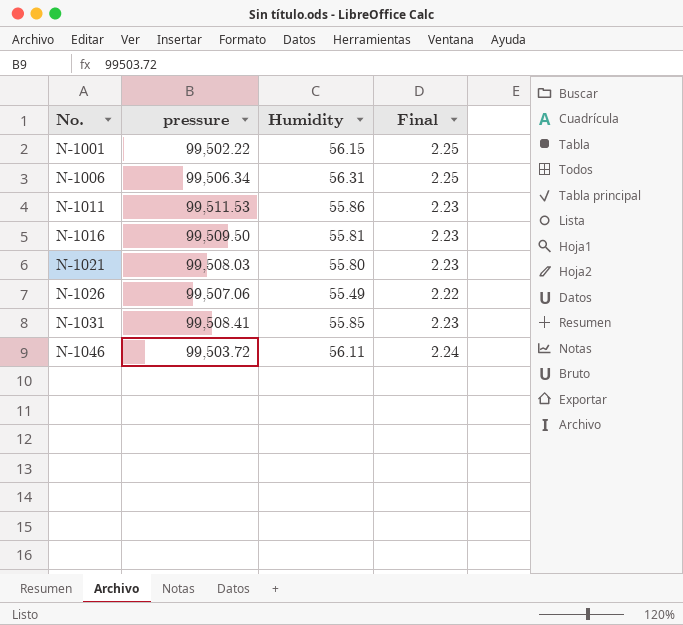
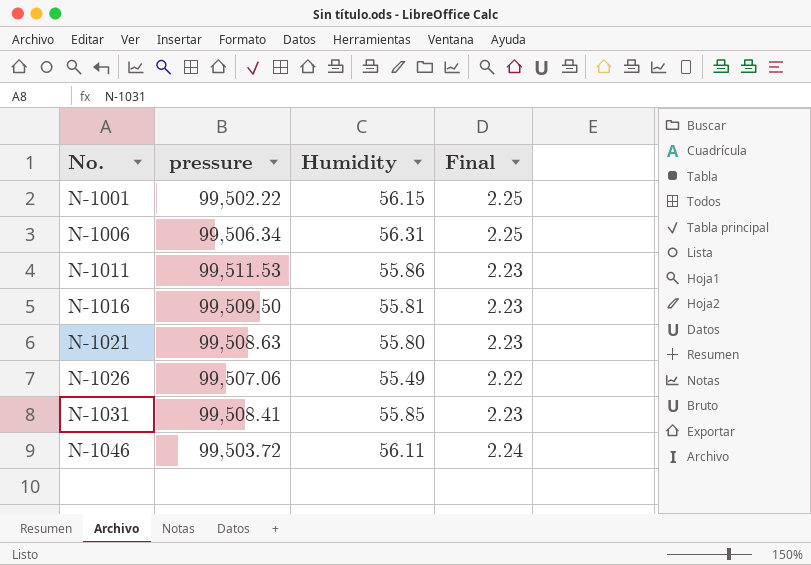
N-1021 | pressure: 99,508.03 -> 99,508.63

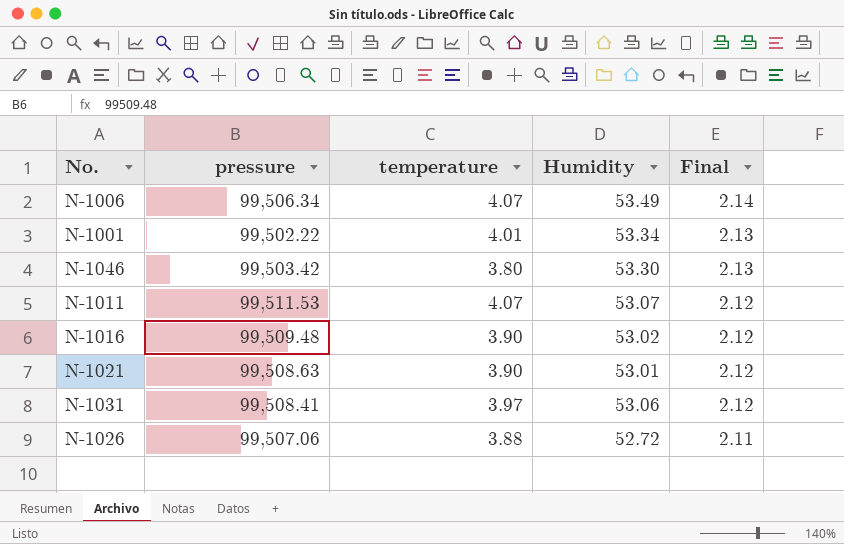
row order: No. ascending -> Final descending
column temperature | position: none -> 3
N-1006 | Humidity: 56.31 -> 53.49
N-1006 | Final: 2.25 -> 2.14
N-1001 | Humidity: 56.15 -> 53.34
N-1001 | Final: 2.25 -> 2.13
N-1046 | pressure: 99,503.72 -> 99,503.42
N-1046 | Humidity: 56.11 -> 53.30
N-1046 | Final: 2.24 -> 2.13
N-1011 | Humidity: 55.86 -> 53.07
N-1011 | Final: 2.23 -> 2.12
N-1016 | pressure: 99,509.50 -> 99,509.48
N-1016 | Humidity: 55.81 -> 53.02
N-1016 | Final: 2.23 -> 2.12
N-1021 | Humidity: 55.80 -> 53.01
N-1021 | Final: 2.23 -> 2.12
N-1031 | Humidity: 55.85 -> 53.06
N-1031 | Final: 2.23 -> 2.12
N-1026 | Humidity: 55.49 -> 52.72
N-1026 | Final: 2.22 -> 2.11

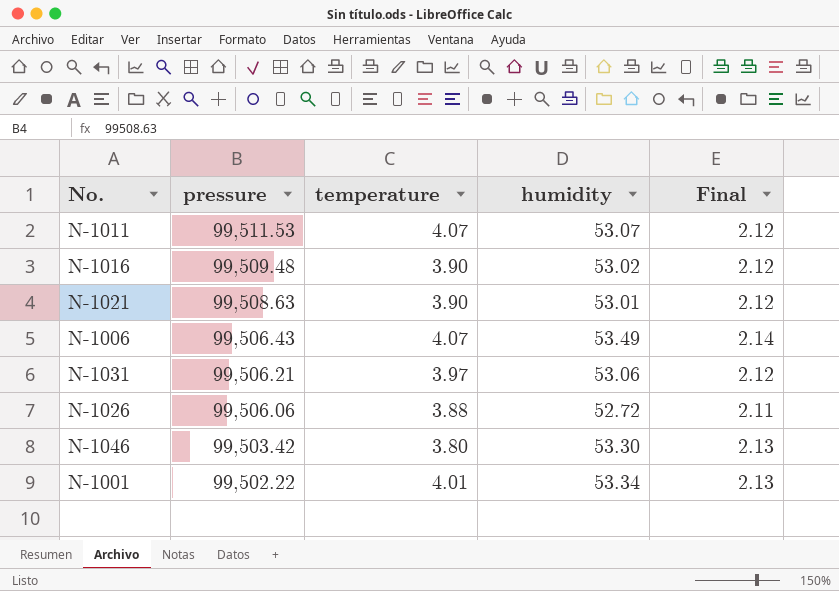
row order: Final descending -> pressure descending
column name: Humidity -> humidity
N-1006 | pressure: 99,506.34 -> 99,506.43
N-1031 | pressure: 99,508.41 -> 99,506.21
N-1026 | pressure: 99,507.06 -> 99,506.06

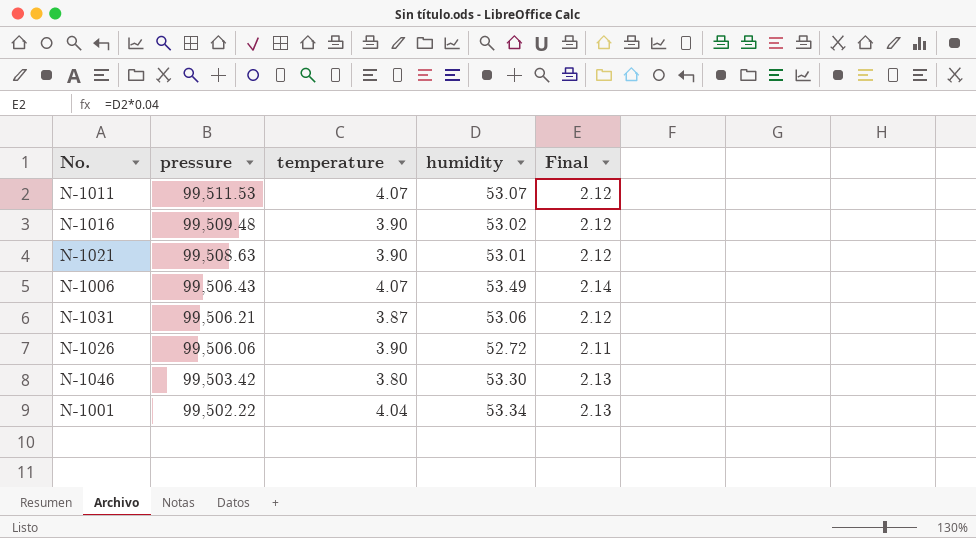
N-1031 | temperature: 3.97 -> 3.87
N-1026 | temperature: 3.88 -> 3.90
N-1001 | temperature: 4.01 -> 4.04

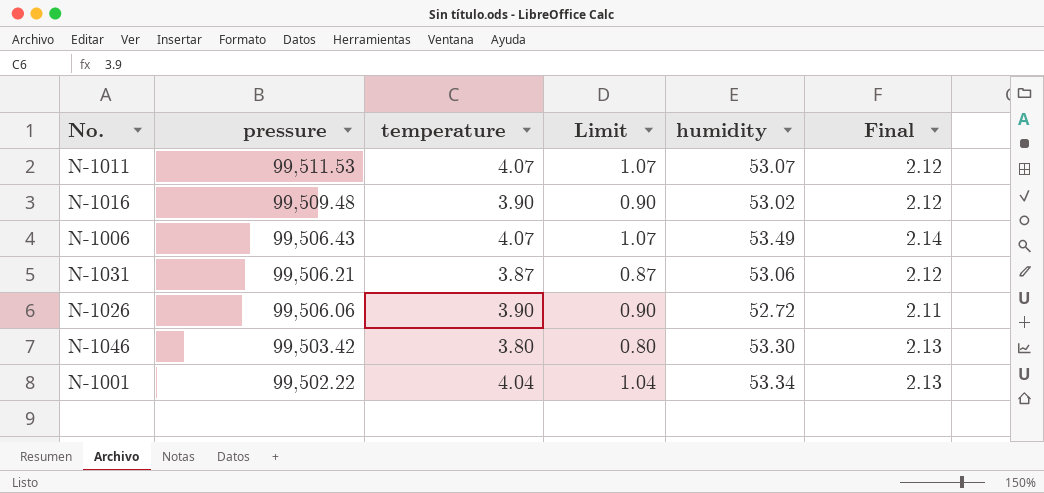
column Limit | formula: none -> [temperature] - 3
row N-1021: 99,508.63 | 3.90 | 53.01 | 2.12 -> none

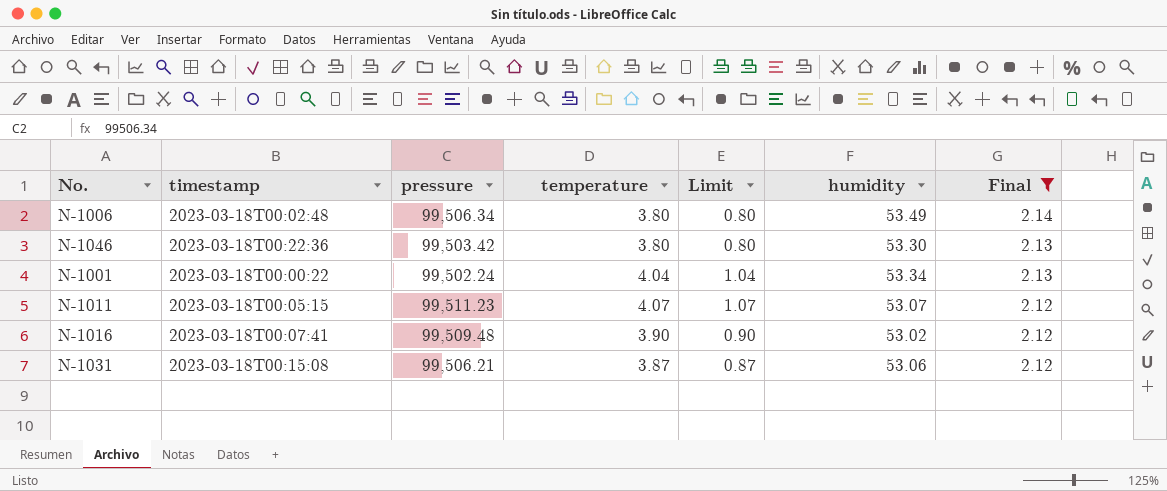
filter: none -> Final != 2.11
row order: pressure descending -> Final descending
column timestamp | position: none -> 2
N-1006 | pressure: 99,506.43 -> 99,506.34
N-1006 | temperature: 4.07 -> 3.80
N-1006 | Limit: 1.07 -> 0.80
N-1001 | pressure: 99,502.22 -> 99,502.24
N-1011 | pressure: 99,511.53 -> 99,511.23

